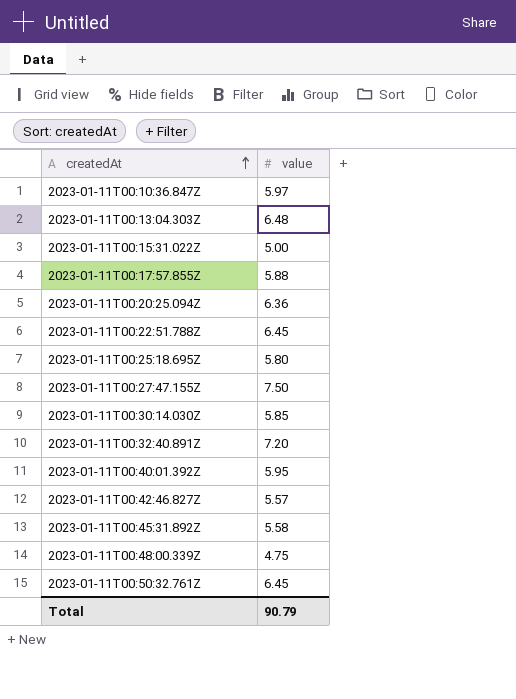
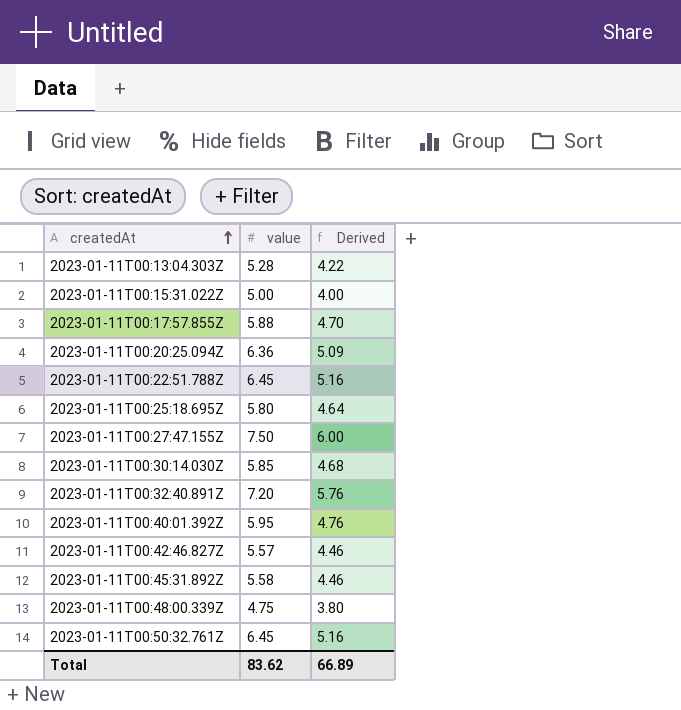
column Derived | formula: none -> [value] * 0.8
row 2023-01-11T00:10:36.847Z: 5.97 -> none
2023-01-11T00:13:04.303Z | value: 6.48 -> 5.28
Total | value: 90.79 -> 83.62

